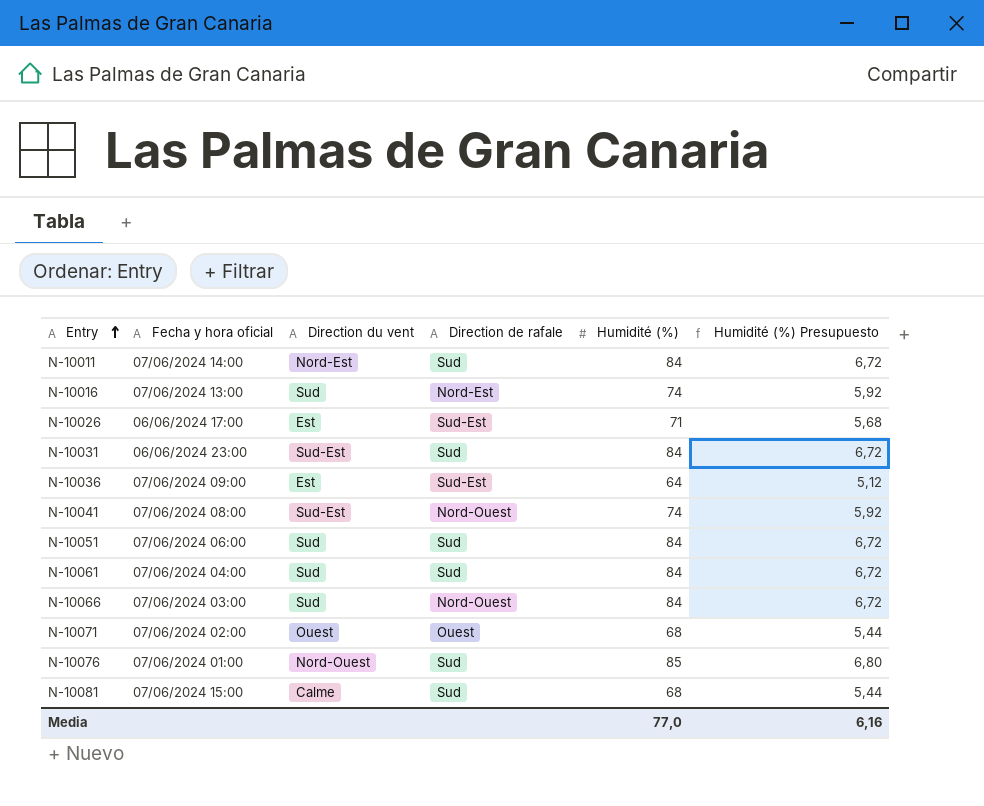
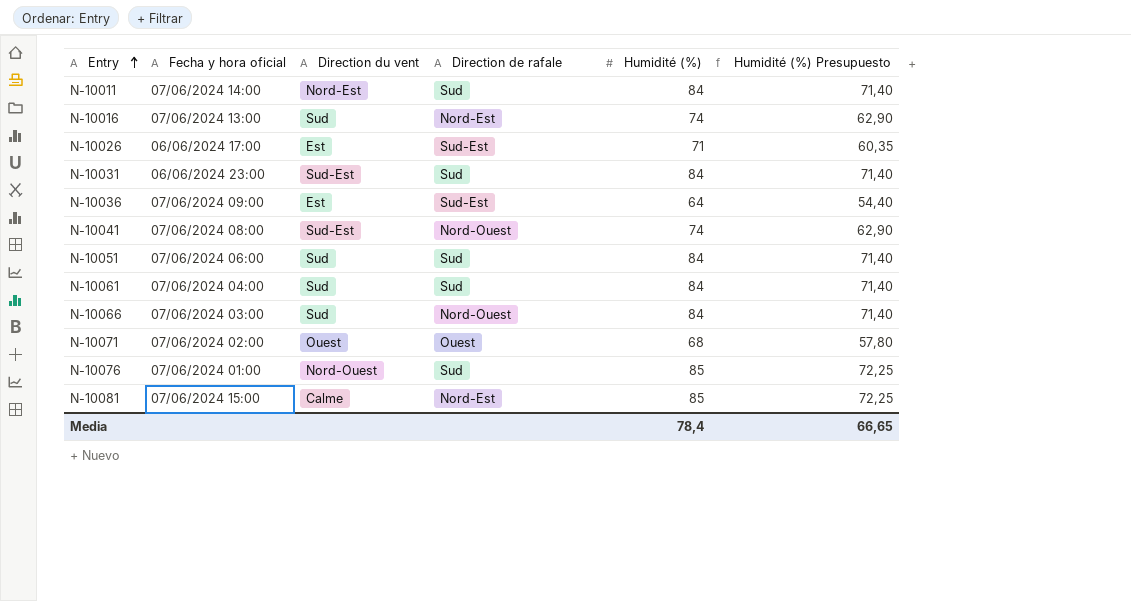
column Humidité (%) Presupuesto | formula: [Humidité (%)] * 0,08 -> [Humidité (%)] * 0,85
N-10081 | Direction de rafale: Sud -> Nord-Est
N-10081 | Humidité (%): 68 -> 85
Media | Humidité (%): 77,0 -> 78,4
Media | Humidité (%) Presupuesto: 6,16 -> 66,65

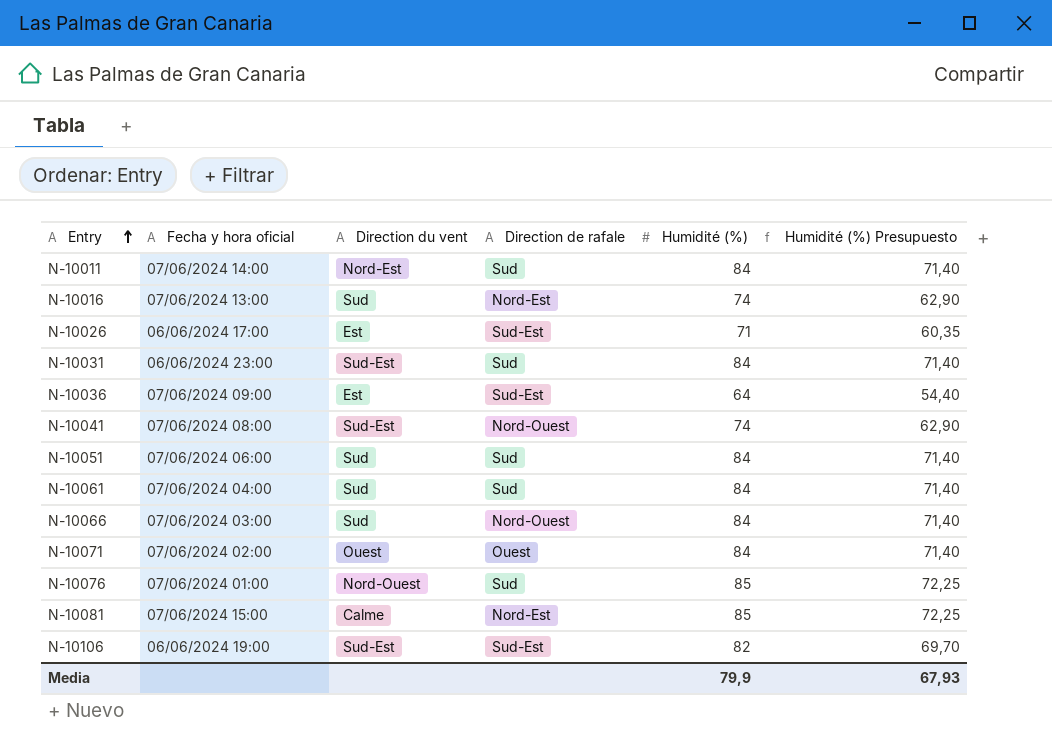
N-10071 | Humidité (%): 68 -> 84
N-10071 | Humidité (%) Presupuesto: 57,80 -> 71,40
row N-10106: none -> 06/06/2024 19:00 | Sud-Est | Sud-Est | 82 | 69,70
Media | Humidité (%): 78,4 -> 79,9
Media | Humidité (%) Presupuesto: 66,65 -> 67,93

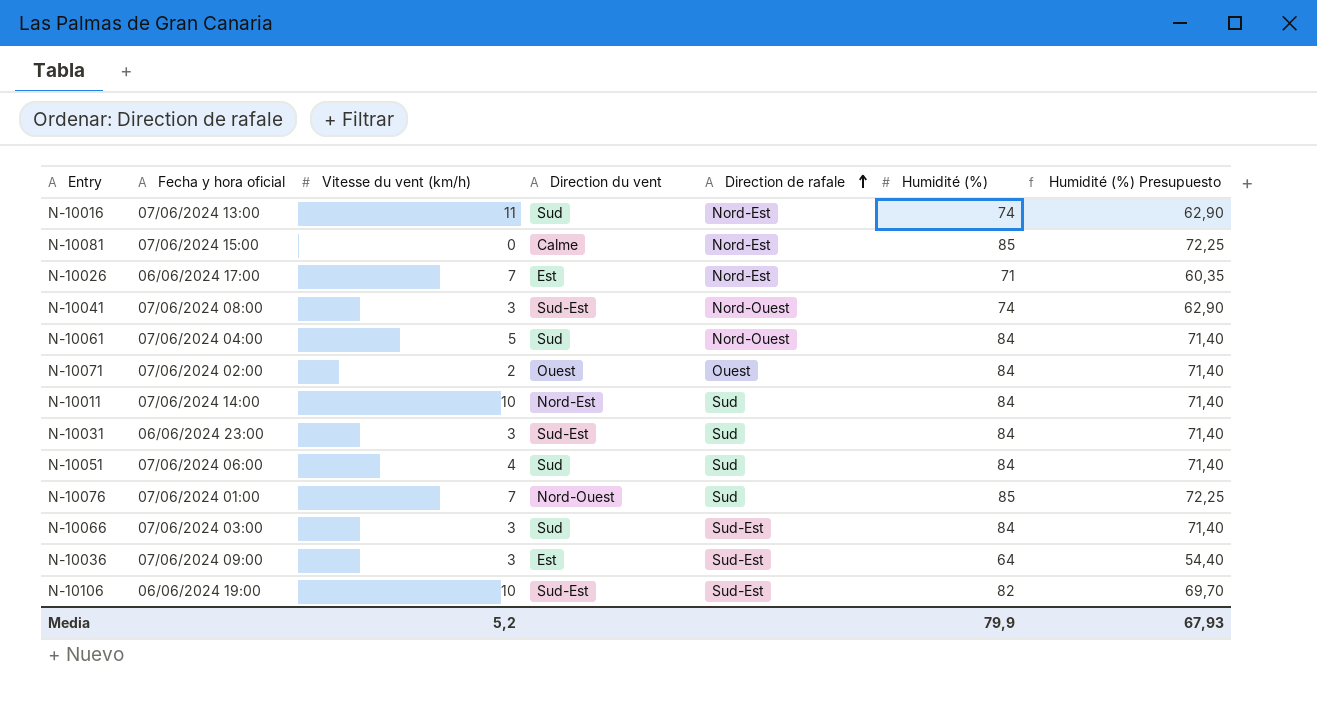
row order: Entry ascending -> Direction de rafale ascending
column Vitesse du vent (km/h) | position: none -> 3
N-10026 | Direction de rafale: Sud-Est -> Nord-Est
N-10061 | Direction de rafale: Sud -> Nord-Ouest
N-10066 | Direction de rafale: Nord-Ouest -> Sud-Est

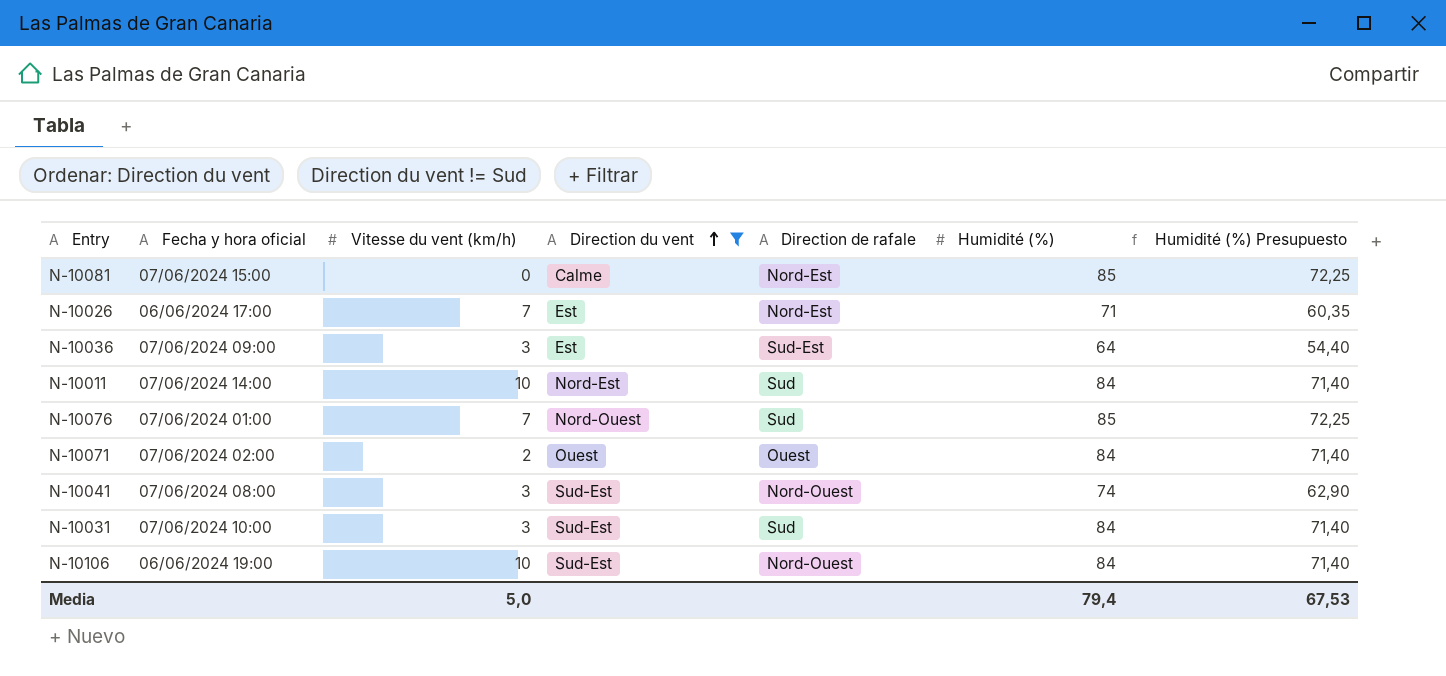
filter: none -> Direction du vent != Sud
row order: Direction de rafale ascending -> Direction du vent ascending
N-10031 | Fecha y hora oficial: 06/06/2024 23:00 -> 07/06/2024 10:00
N-10106 | Direction de rafale: Sud-Est -> Nord-Ouest
N-10106 | Humidité (%): 82 -> 84
N-10106 | Humidité (%) Presupuesto: 69,70 -> 71,40
Media | Vitesse du vent (km/h): 5,2 -> 5,0
Media | Humidité (%): 79,9 -> 79,4
Media | Humidité (%) Presupuesto: 67,93 -> 67,53

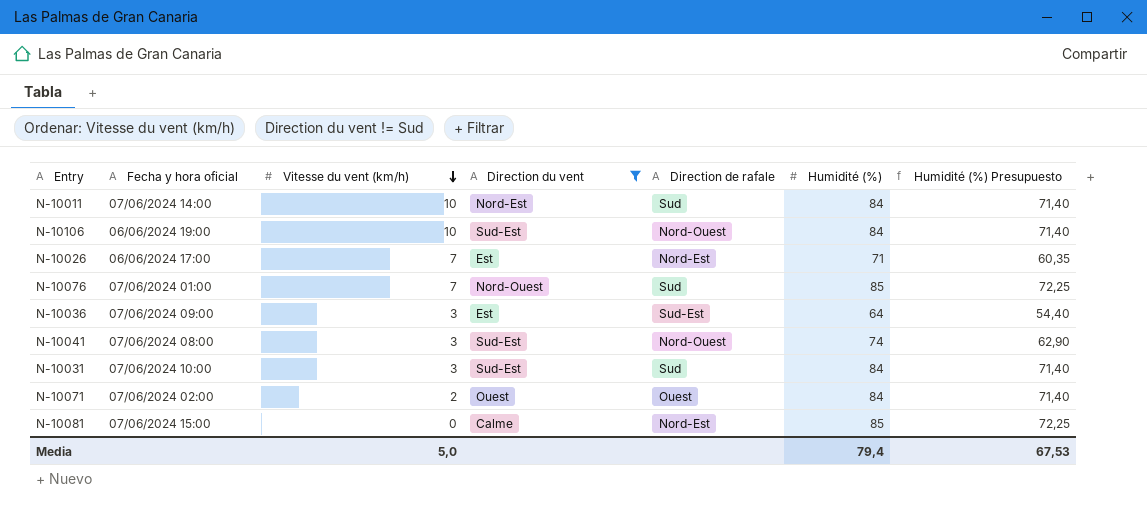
row order: Direction du vent ascending -> Vitesse du vent (km/h) descending

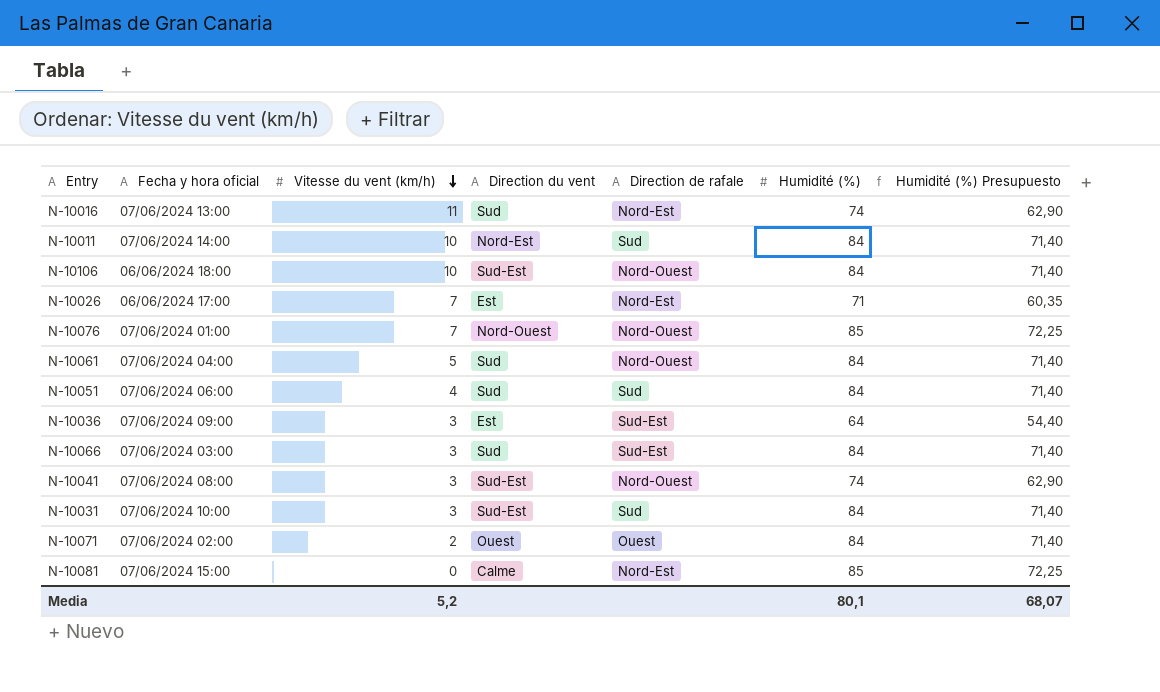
filter: Direction du vent != Sud -> none
N-10106 | Fecha y hora oficial: 06/06/2024 19:00 -> 06/06/2024 18:00
N-10076 | Direction de rafale: Sud -> Nord-Ouest
Media | Vitesse du vent (km/h): 5,0 -> 5,2
Media | Humidité (%): 79,4 -> 80,1
Media | Humidité (%) Presupuesto: 67,53 -> 68,07

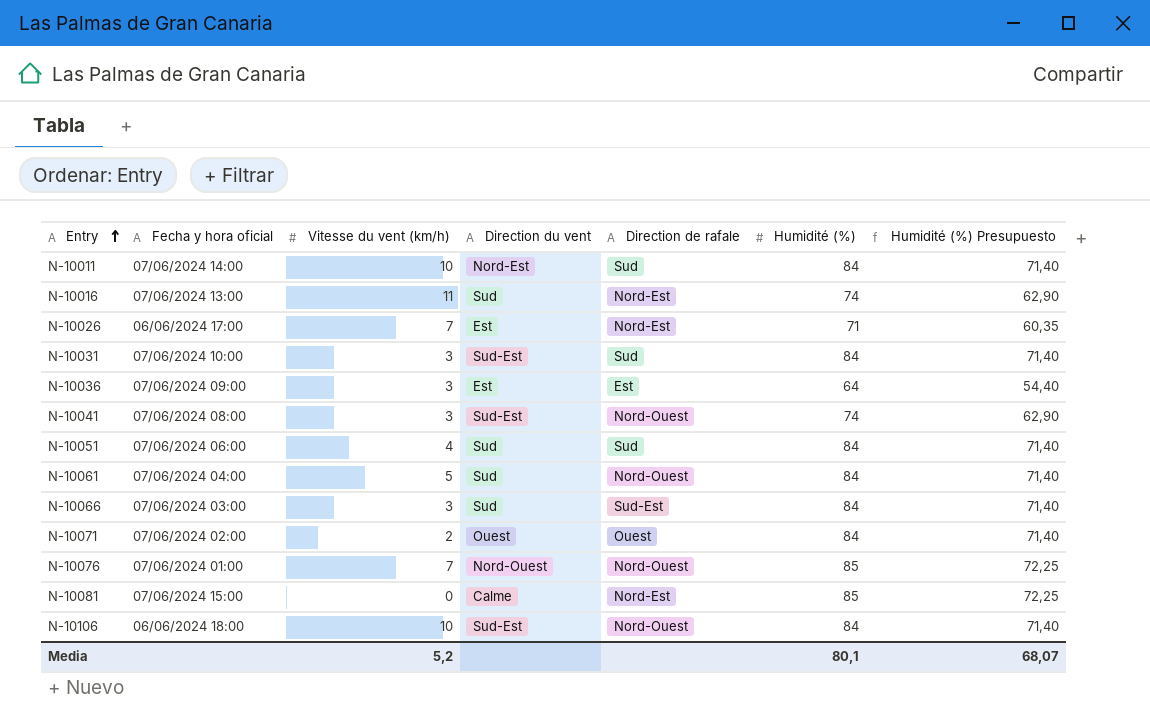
row order: Vitesse du vent (km/h) descending -> Entry ascending
N-10036 | Direction de rafale: Sud-Est -> Est

